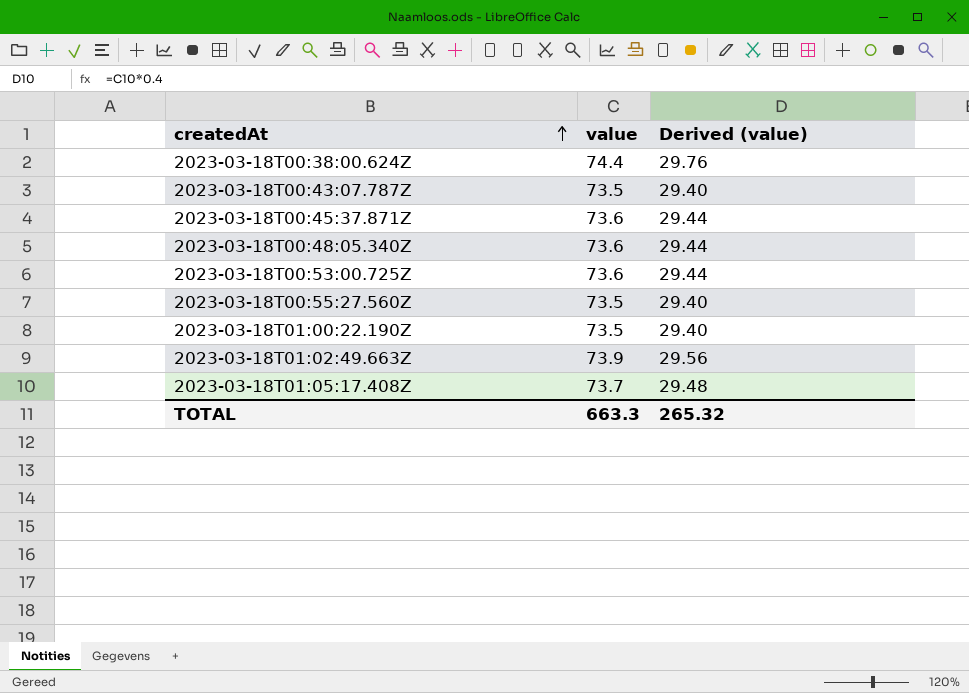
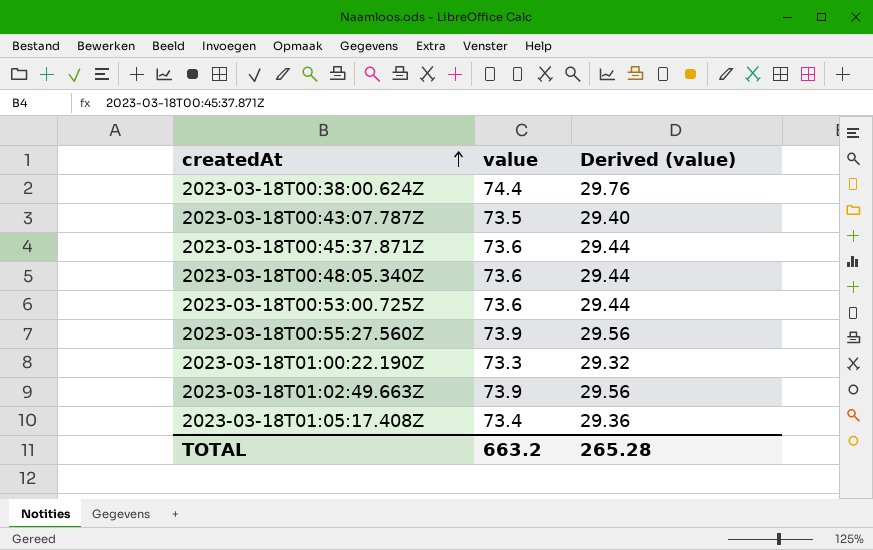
2023-03-18T00:55:27.560Z | value: 73.5 -> 73.9
2023-03-18T00:55:27.560Z | Derived (value): 29.40 -> 29.56
2023-03-18T01:00:22.190Z | value: 73.5 -> 73.3
2023-03-18T01:00:22.190Z | Derived (value): 29.40 -> 29.32
2023-03-18T01:05:17.408Z | value: 73.7 -> 73.4
2023-03-18T01:05:17.408Z | Derived (value): 29.48 -> 29.36
TOTAL | value: 663.3 -> 663.2
TOTAL | Derived (value): 265.32 -> 265.28

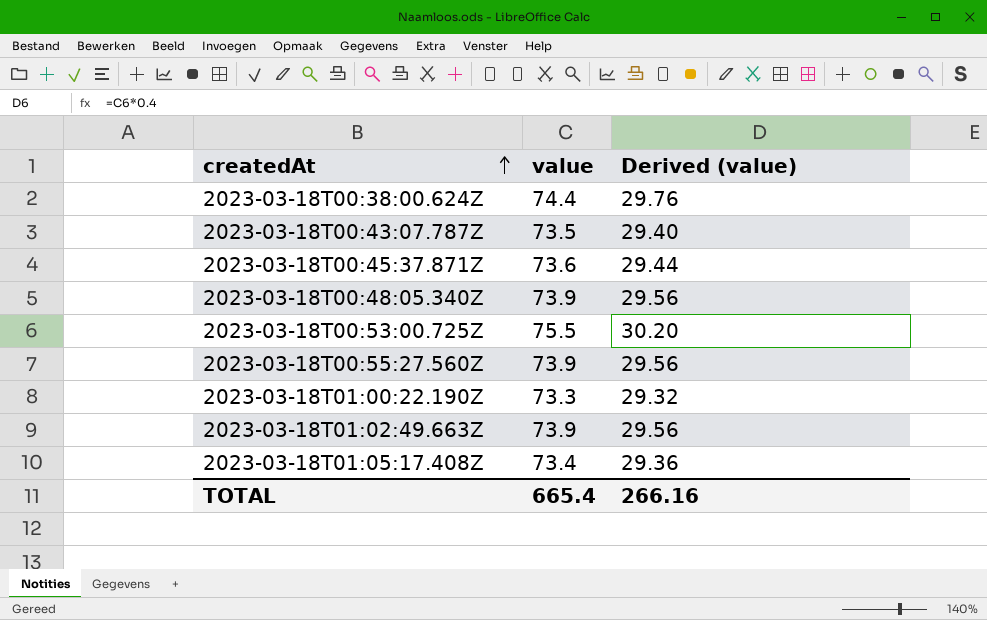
2023-03-18T00:48:05.340Z | value: 73.6 -> 73.9
2023-03-18T00:48:05.340Z | Derived (value): 29.44 -> 29.56
2023-03-18T00:53:00.725Z | value: 73.6 -> 75.5
2023-03-18T00:53:00.725Z | Derived (value): 29.44 -> 30.20
TOTAL | value: 663.2 -> 665.4
TOTAL | Derived (value): 265.28 -> 266.16

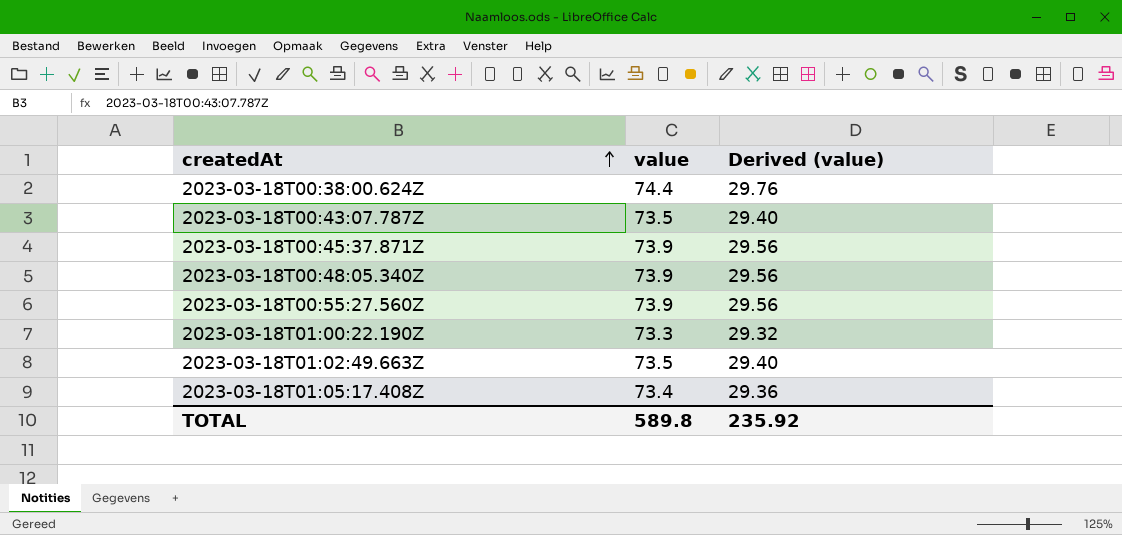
row 2023-03-18T00:53:00.725Z: 75.5 | 30.20 -> none
2023-03-18T00:45:37.871Z | value: 73.6 -> 73.9
2023-03-18T00:45:37.871Z | Derived (value): 29.44 -> 29.56
2023-03-18T01:02:49.663Z | value: 73.9 -> 73.5
2023-03-18T01:02:49.663Z | Derived (value): 29.56 -> 29.40
TOTAL | value: 665.4 -> 589.8
TOTAL | Derived (value): 266.16 -> 235.92

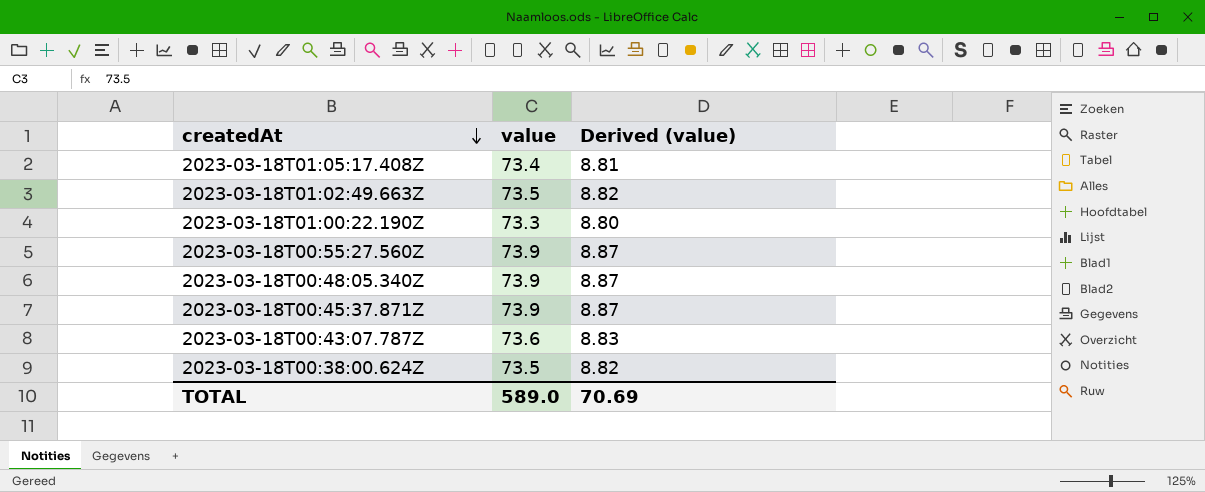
row order: createdAt ascending -> createdAt descending
column Derived (value) | formula: [value] * 0.4 -> [value] * 0.12
2023-03-18T00:43:07.787Z | value: 73.5 -> 73.6
2023-03-18T00:38:00.624Z | value: 74.4 -> 73.5
TOTAL | value: 589.8 -> 589.0
TOTAL | Derived (value): 235.92 -> 70.69

